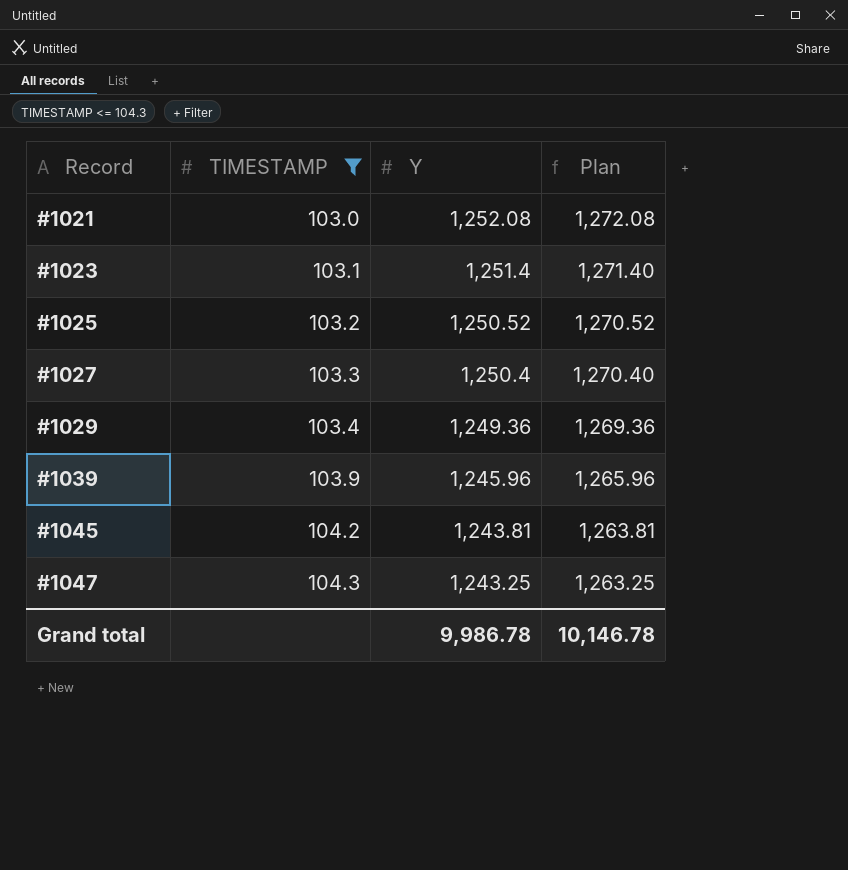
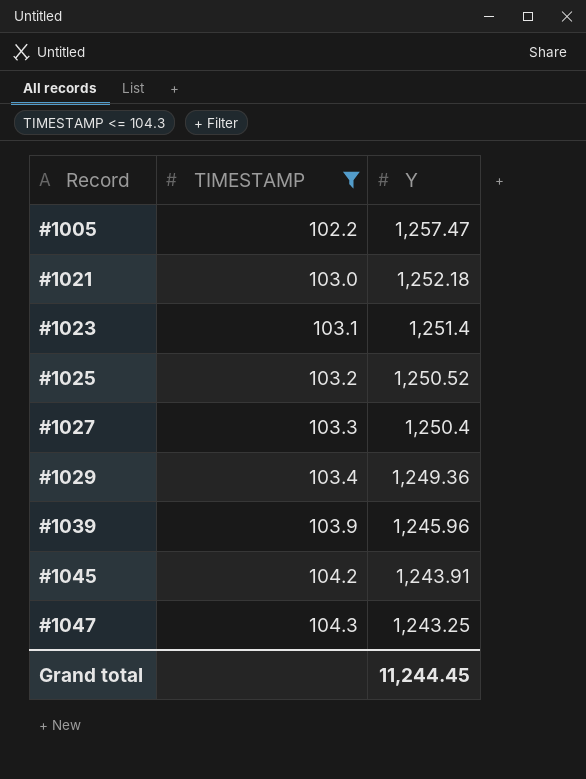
column Plan | formula: [Y] + 20 -> none
row #1005: none -> 102.2 | 1,257.47
#1021 | Y: 1,252.08 -> 1,252.18
#1045 | Y: 1,243.81 -> 1,243.91
Grand total | Y: 9,986.78 -> 11,244.45

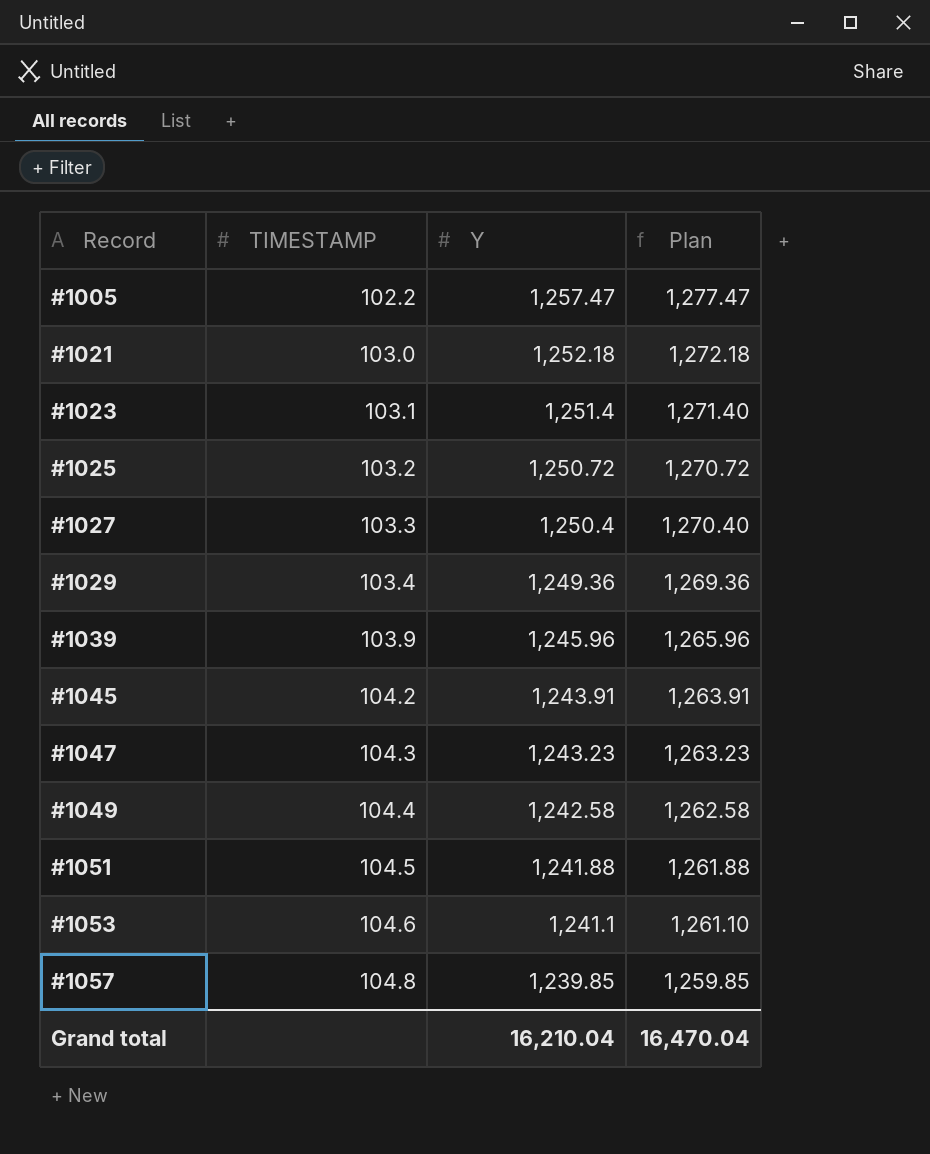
filter: TIMESTAMP <= 104.3 -> none
column Plan | formula: none -> [Y] + 20
#1025 | Y: 1,250.52 -> 1,250.72
#1047 | Y: 1,243.25 -> 1,243.23
Grand total | Y: 11,244.45 -> 16,210.04

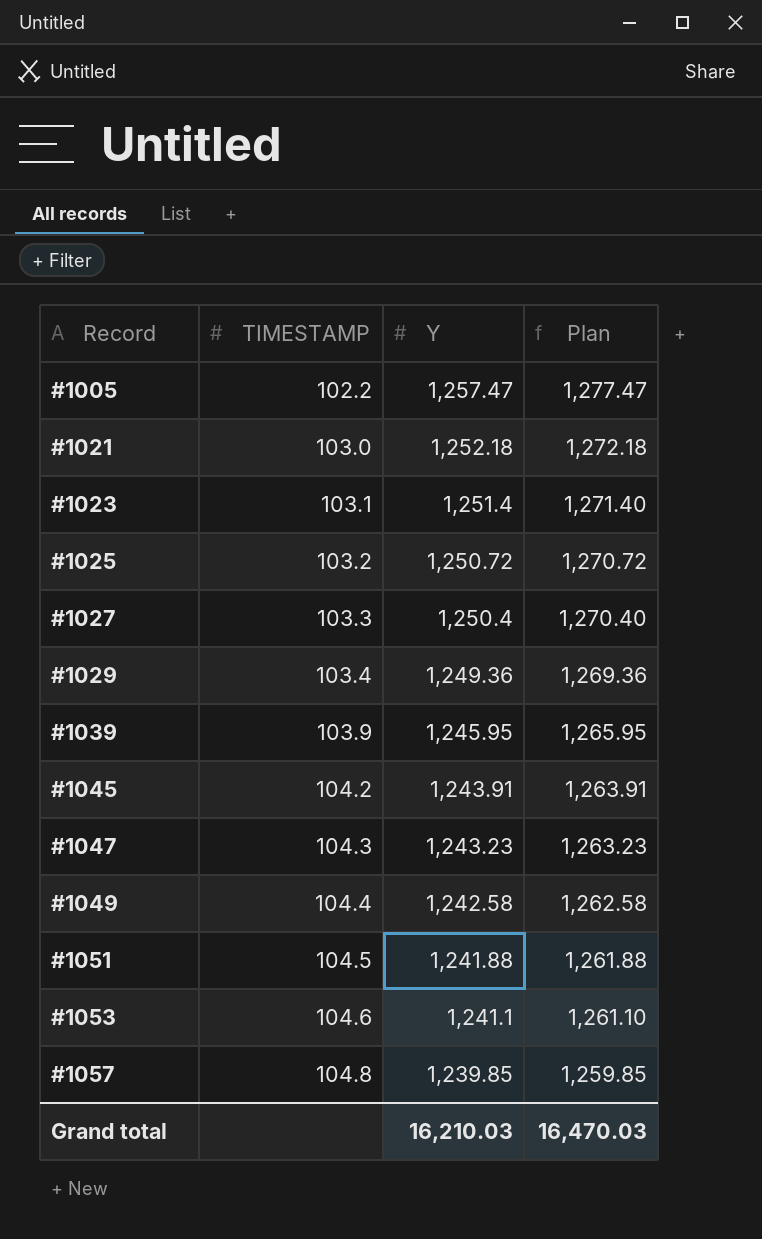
#1039 | Y: 1,245.96 -> 1,245.95
#1039 | Plan: 1,265.96 -> 1,265.95
Grand total | Y: 16,210.04 -> 16,210.03
Grand total | Plan: 16,470.04 -> 16,470.03

